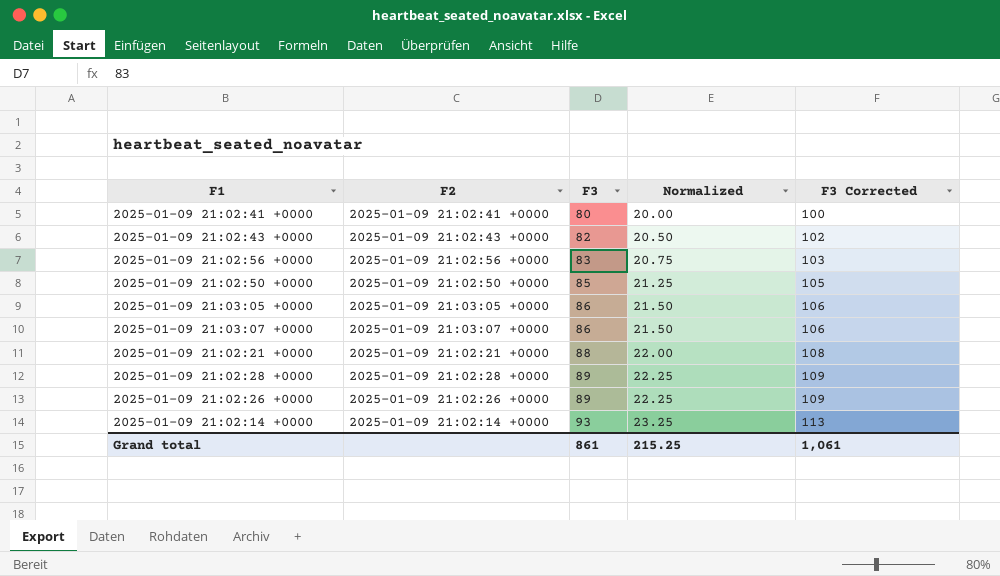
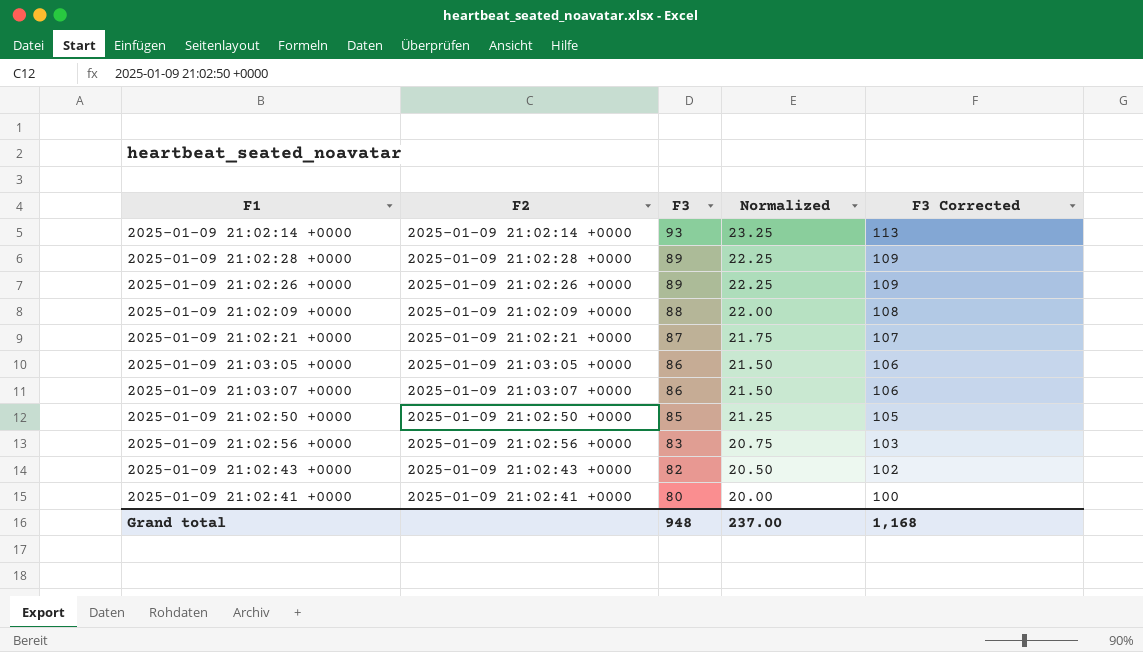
row order: F3 ascending -> F3 descending
row 2025-01-09 21:02:09 +0000: none -> 2025-01-09 21:02:09 +0000 | 88 | 22.00 | 108
2025-01-09 21:02:21 +0000 | F3: 88 -> 87
2025-01-09 21:02:21 +0000 | Normalized: 22.00 -> 21.75
2025-01-09 21:02:21 +0000 | F3 Corrected: 108 -> 107
Grand total | F3: 861 -> 948
Grand total | Normalized: 215.25 -> 237.00
Grand total | F3 Corrected: 1,061 -> 1,168

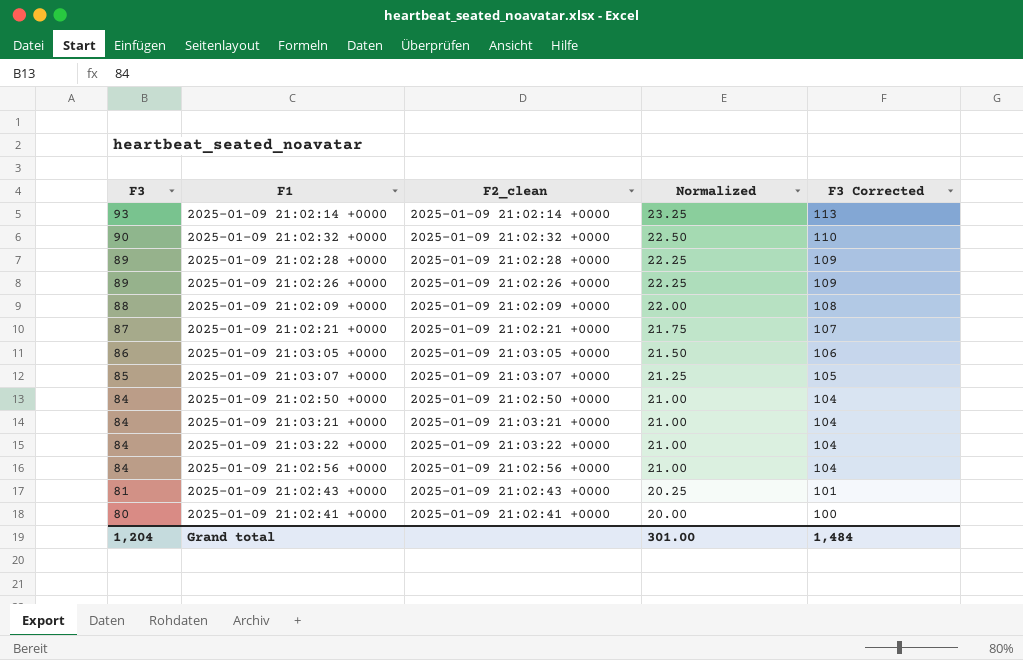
column F3 | position: 3 -> 1
column name: F2 -> F2_clean
row 2025-01-09 21:02:32 +0000: none -> 90 | 2025-01-09 21:02:32 +0000 | 22.50 | 110
2025-01-09 21:03:07 +0000 | F3: 86 -> 85
2025-01-09 21:03:07 +0000 | Normalized: 21.50 -> 21.25
2025-01-09 21:03:07 +0000 | F3 Corrected: 106 -> 105
2025-01-09 21:02:50 +0000 | F3: 85 -> 84
2025-01-09 21:02:50 +0000 | Normalized: 21.25 -> 21.00
2025-01-09 21:02:50 +0000 | F3 Corrected: 105 -> 104
row 2025-01-09 21:03:21 +0000: none -> 84 | 2025-01-09 21:03:21 +0000 | 21.00 | 104
row 2025-01-09 21:03:22 +0000: none -> 84 | 2025-01-09 21:03:22 +0000 | 21.00 | 104
2025-01-09 21:02:56 +0000 | F3: 83 -> 84
2025-01-09 21:02:56 +0000 | Normalized: 20.75 -> 21.00
2025-01-09 21:02:56 +0000 | F3 Corrected: 103 -> 104
2025-01-09 21:02:43 +0000 | F3: 82 -> 81
2025-01-09 21:02:43 +0000 | Normalized: 20.50 -> 20.25
2025-01-09 21:02:43 +0000 | F3 Corrected: 102 -> 101
Grand total | F3: 948 -> 1,204
Grand total | Normalized: 237.00 -> 301.00
Grand total | F3 Corrected: 1,168 -> 1,484

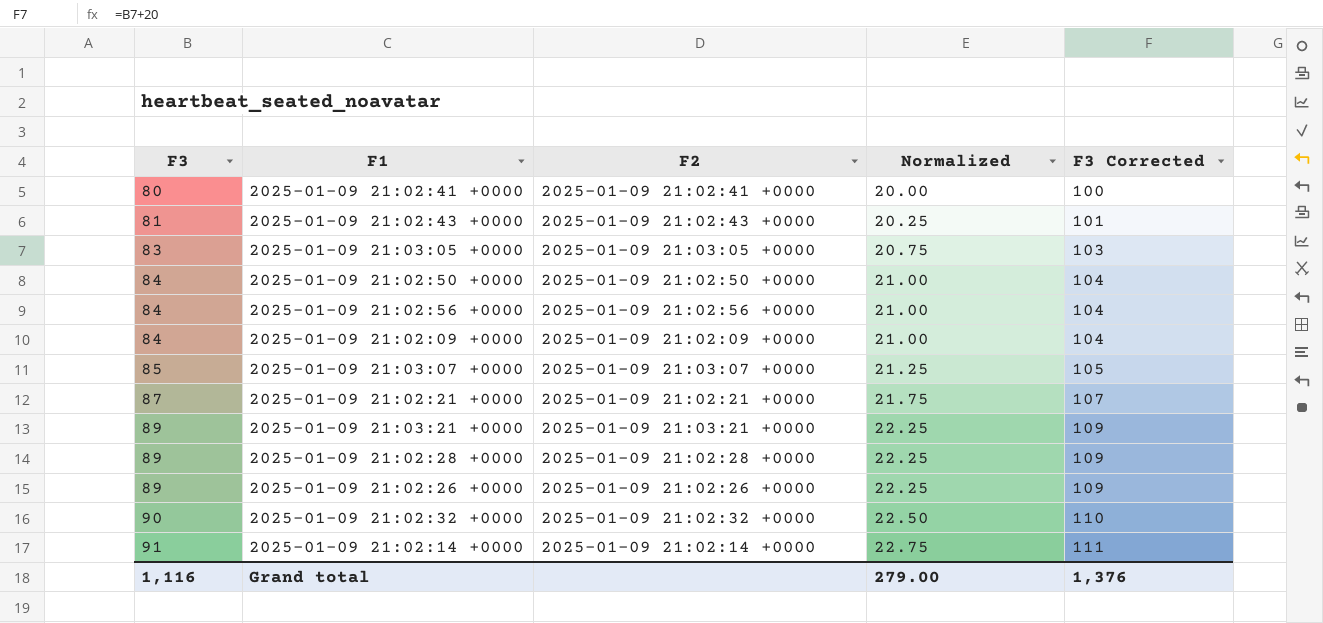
row order: F3 descending -> F3 ascending
column name: F2_clean -> F2
row 2025-01-09 21:03:22 +0000: 84 | 2025-01-09 21:03:22 +0000 | 21.00 | 104 -> none
2025-01-09 21:03:05 +0000 | F3: 86 -> 83
2025-01-09 21:03:05 +0000 | Normalized: 21.50 -> 20.75
2025-01-09 21:03:05 +0000 | F3 Corrected: 106 -> 103
2025-01-09 21:02:09 +0000 | F3: 88 -> 84
2025-01-09 21:02:09 +0000 | Normalized: 22.00 -> 21.00
2025-01-09 21:02:09 +0000 | F3 Corrected: 108 -> 104
2025-01-09 21:03:21 +0000 | F3: 84 -> 89
2025-01-09 21:03:21 +0000 | Normalized: 21.00 -> 22.25
2025-01-09 21:03:21 +0000 | F3 Corrected: 104 -> 109
2025-01-09 21:02:14 +0000 | F3: 93 -> 91
2025-01-09 21:02:14 +0000 | Normalized: 23.25 -> 22.75
2025-01-09 21:02:14 +0000 | F3 Corrected: 113 -> 111
Grand total | F3: 1,204 -> 1,116
Grand total | Normalized: 301.00 -> 279.00
Grand total | F3 Corrected: 1,484 -> 1,376

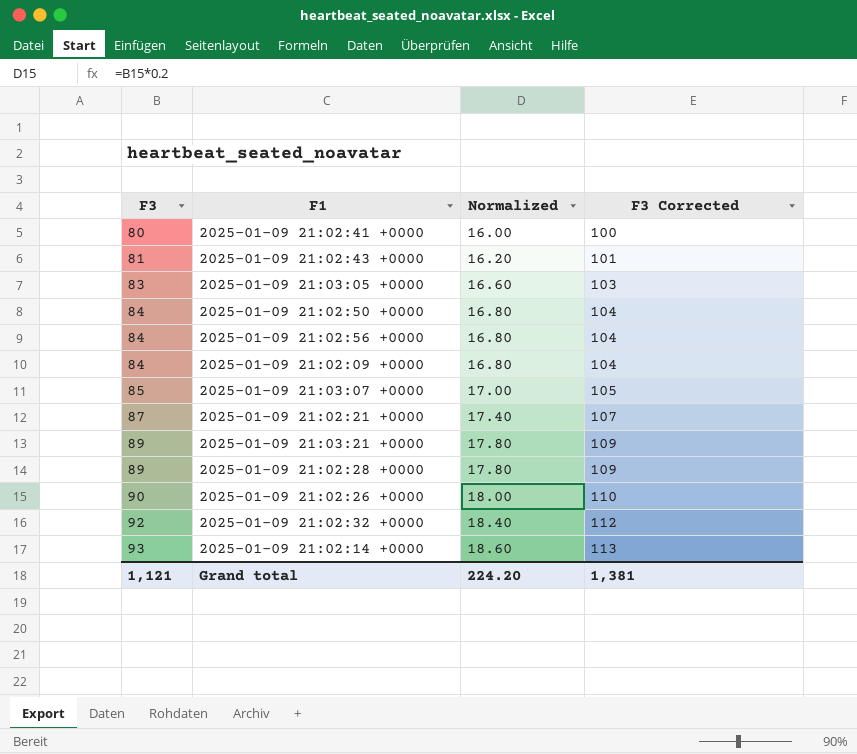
column F2 | position: 3 -> none
column Normalized | formula: [F3] * 0.25 -> [F3] * 0.2
2025-01-09 21:02:26 +0000 | F3: 89 -> 90
2025-01-09 21:02:26 +0000 | F3 Corrected: 109 -> 110
2025-01-09 21:02:32 +0000 | F3: 90 -> 92
2025-01-09 21:02:32 +0000 | F3 Corrected: 110 -> 112
2025-01-09 21:02:14 +0000 | F3: 91 -> 93
2025-01-09 21:02:14 +0000 | F3 Corrected: 111 -> 113
Grand total | F3: 1,116 -> 1,121
Grand total | Normalized: 279.00 -> 224.20
Grand total | F3 Corrected: 1,376 -> 1,381

